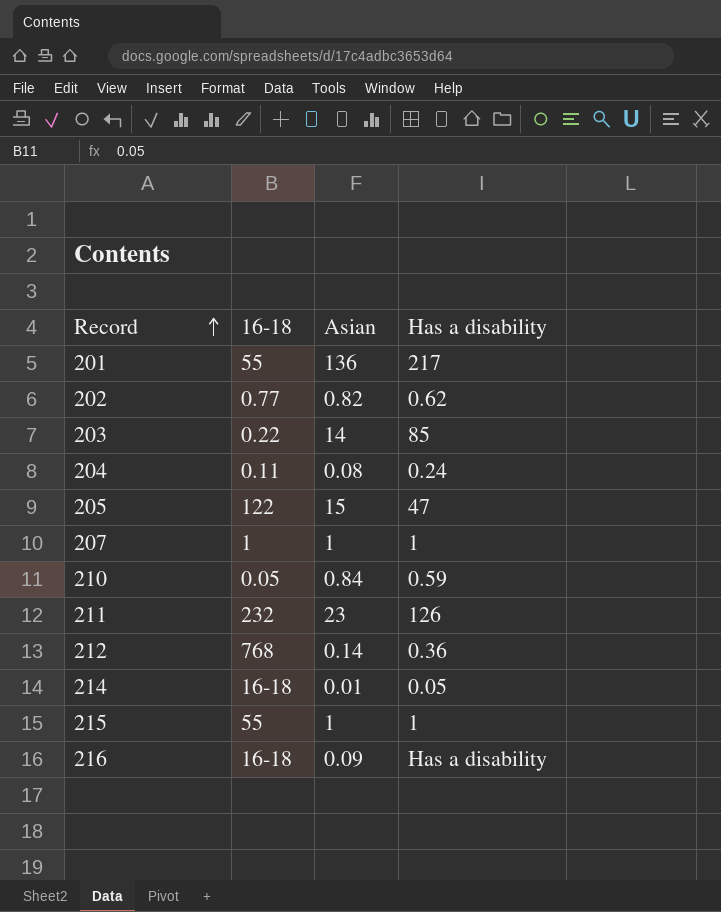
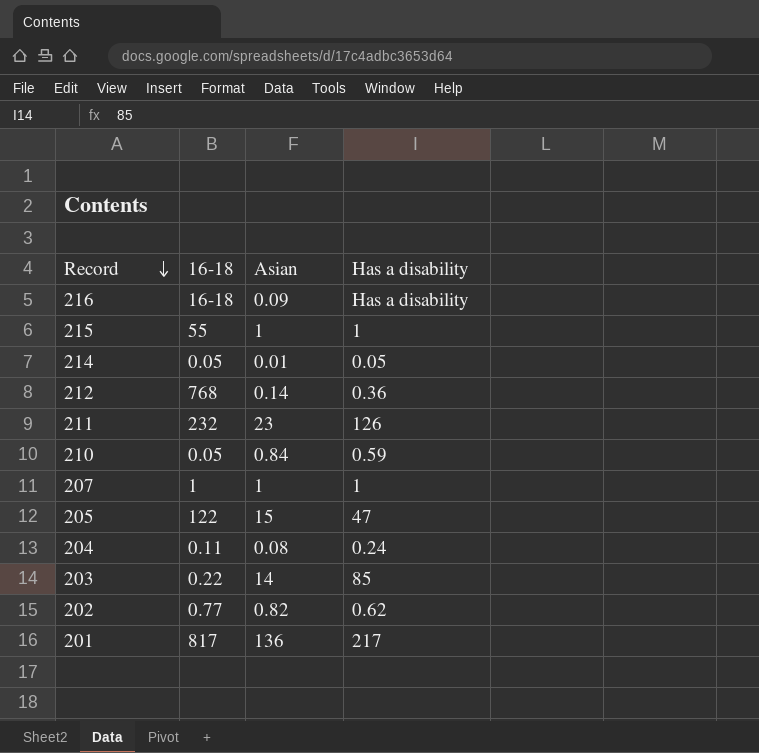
row order: Record ascending -> Record descending
214 | 16-18: 16-18 -> 0.05
201 | 16-18: 55 -> 817

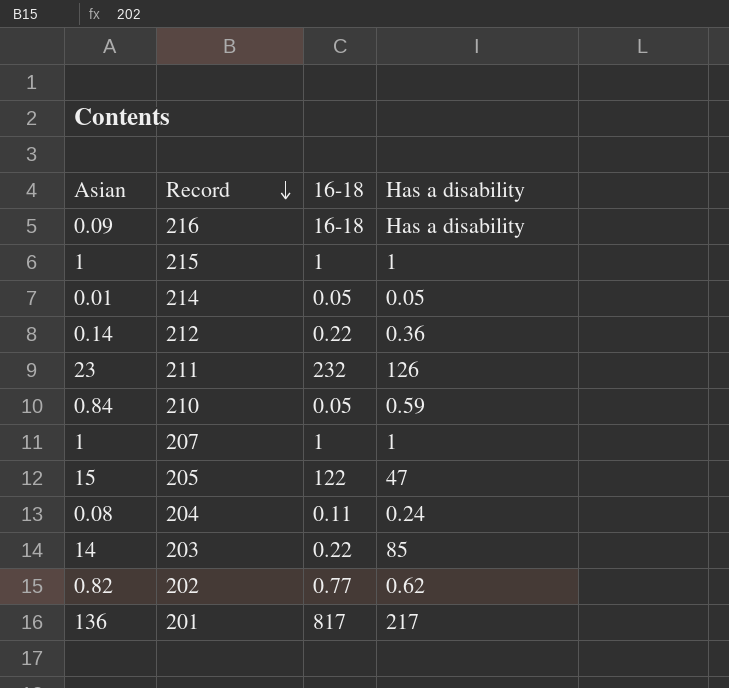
column Asian | position: 3 -> 1
215 | 16-18: 55 -> 1
212 | 16-18: 768 -> 0.22

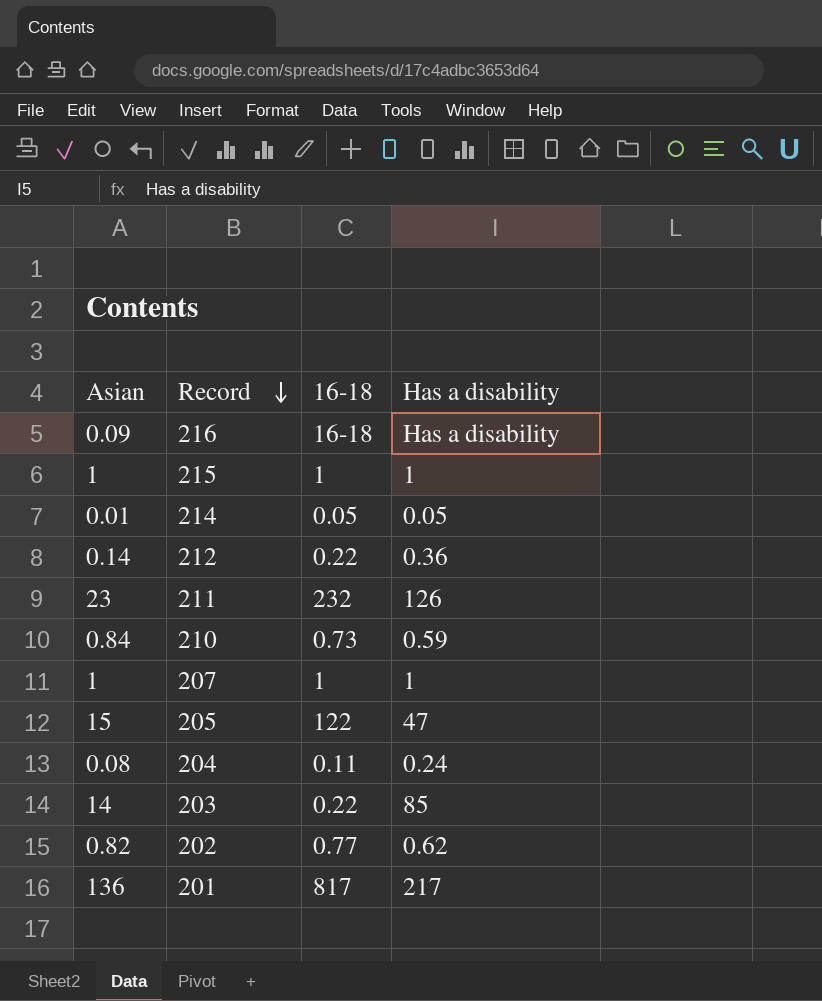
210 | 16-18: 0.05 -> 0.73

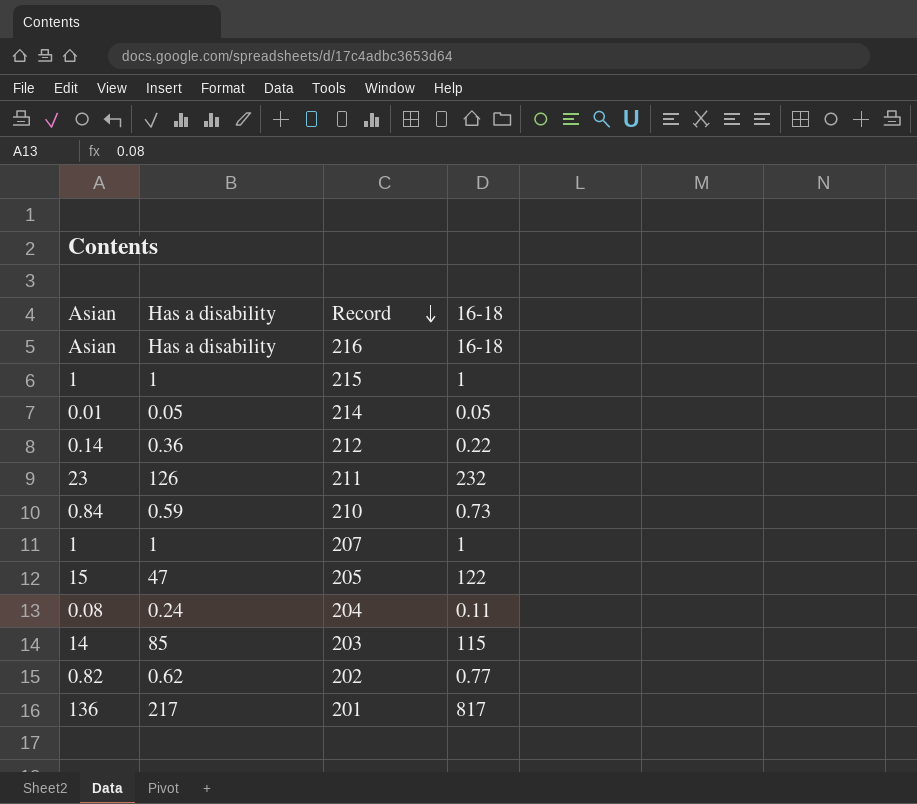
column Has a disability | position: 4 -> 2
216 | Asian: 0.09 -> Asian
203 | 16-18: 0.22 -> 115

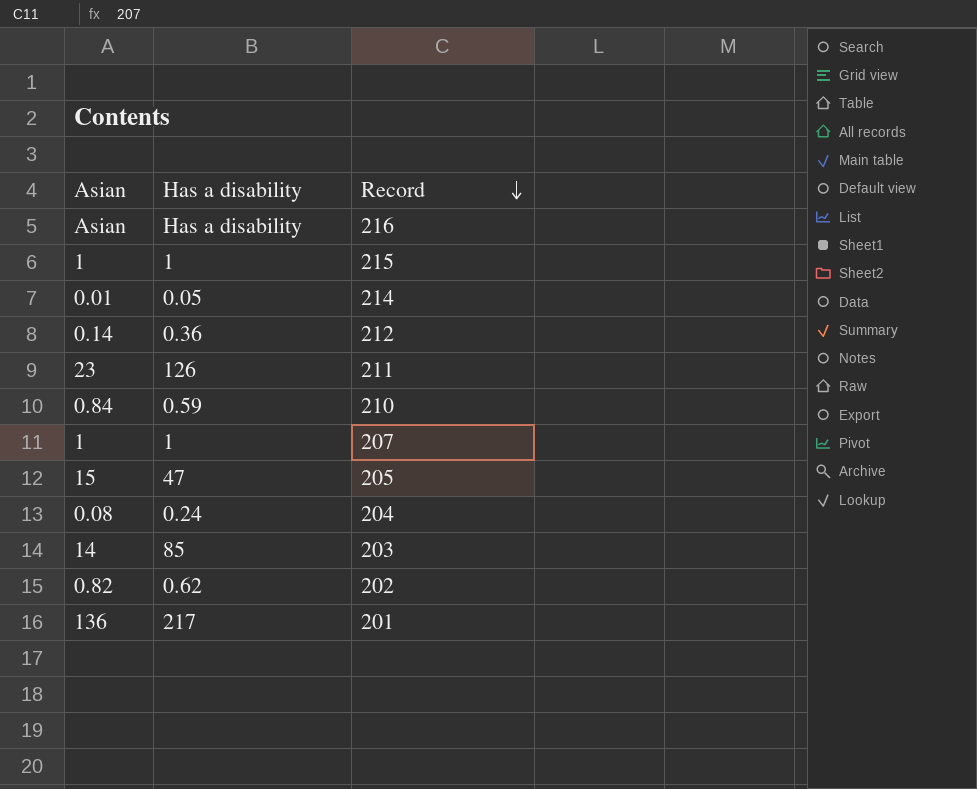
column 16-18 | position: 4 -> none

